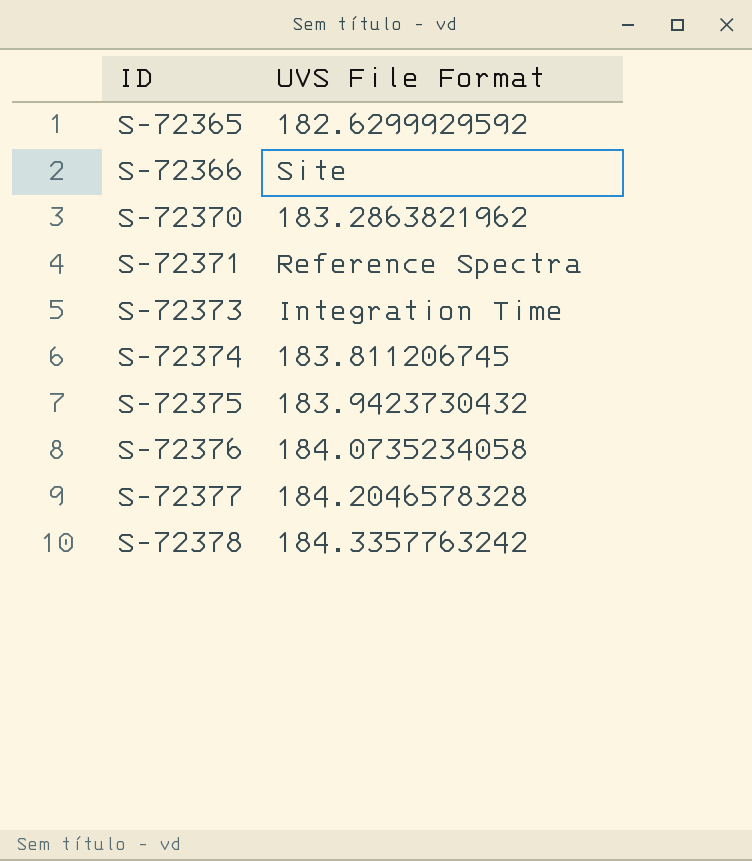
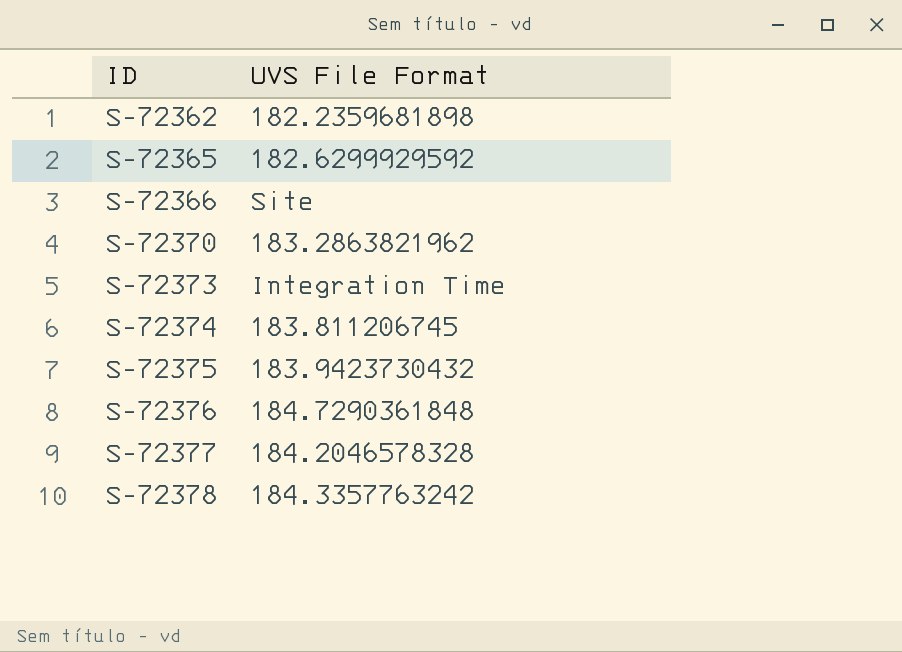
row S-72371: Reference Spectra -> none
row S-72362: none -> 182.2359681898
S-72376 | UVS File Format: 184.0735234058 -> 184.7290361848

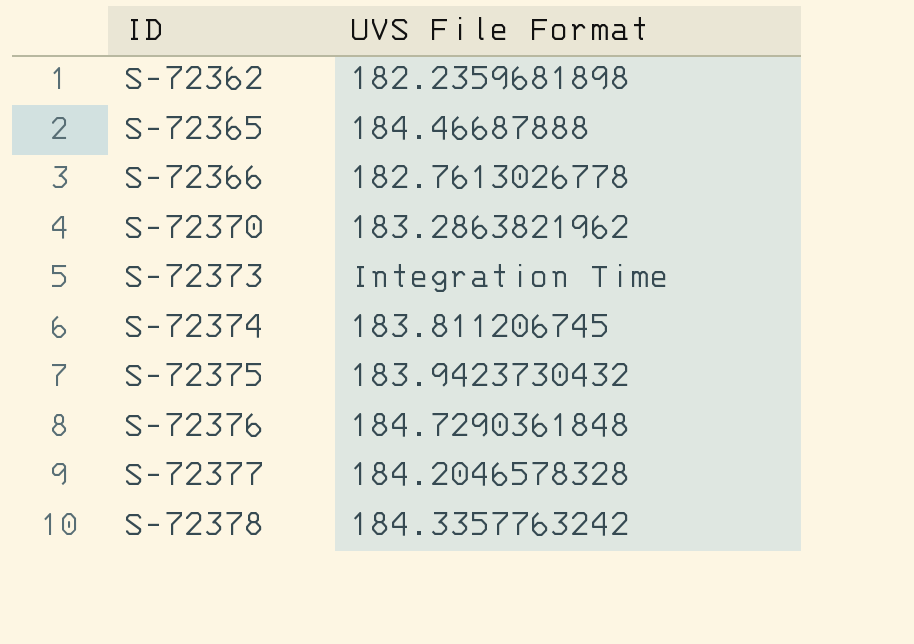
S-72365 | UVS File Format: 182.6299929592 -> 184.46687888
S-72366 | UVS File Format: Site -> 182.7613026778

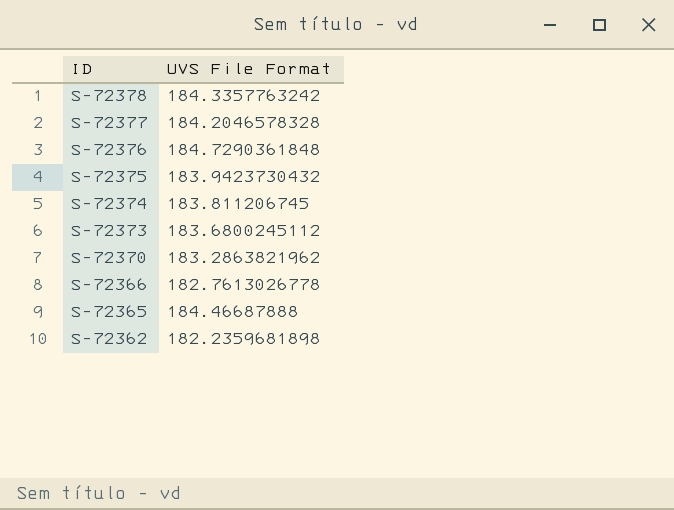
row order: ID ascending -> ID descending
S-72373 | UVS File Format: Integration Time -> 183.6800245112

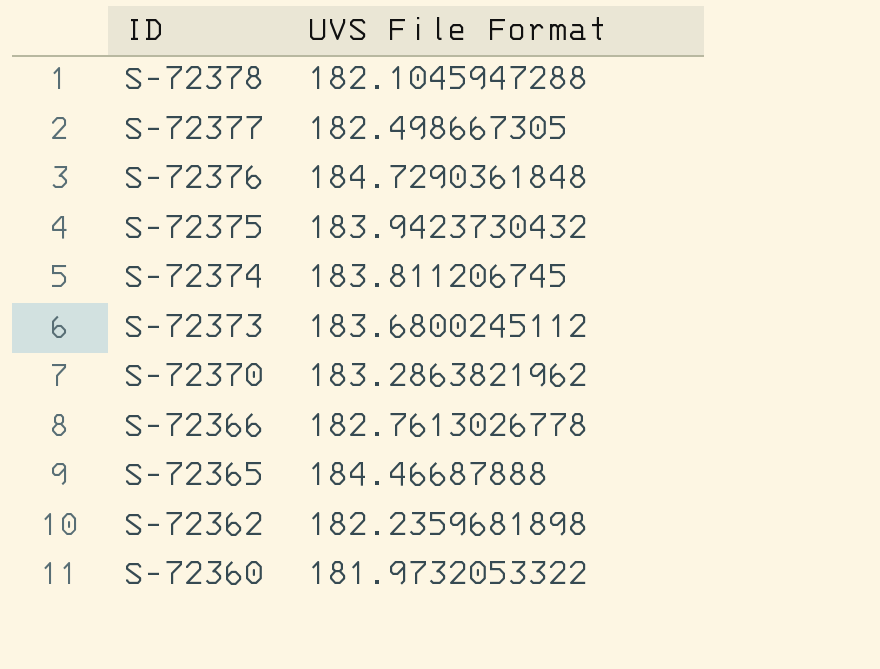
S-72378 | UVS File Format: 184.3357763242 -> 182.1045947288
S-72377 | UVS File Format: 184.2046578328 -> 182.498667305
row S-72360: none -> 181.9732053322

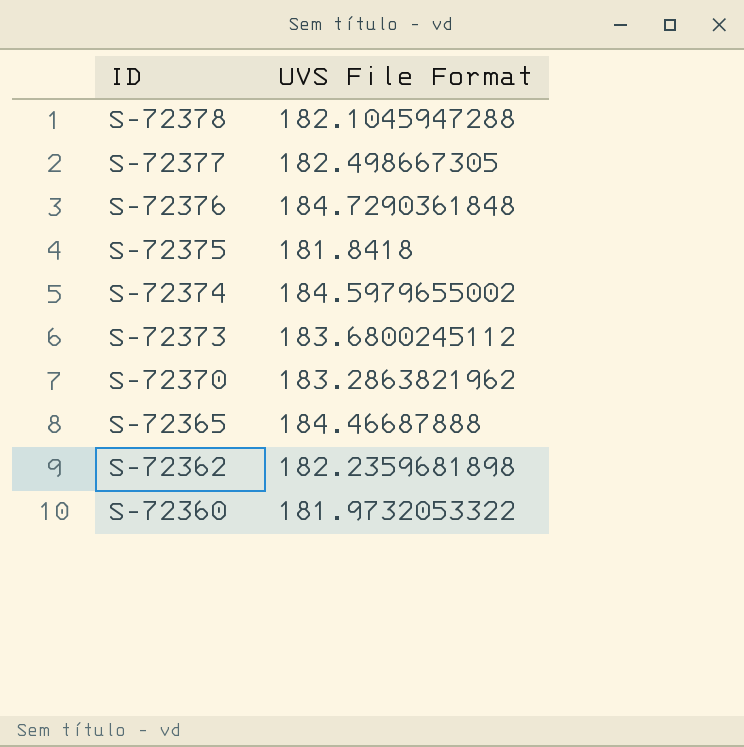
row S-72366: 182.7613026778 -> none
S-72375 | UVS File Format: 183.9423730432 -> 181.8418
S-72374 | UVS File Format: 183.811206745 -> 184.5979655002

